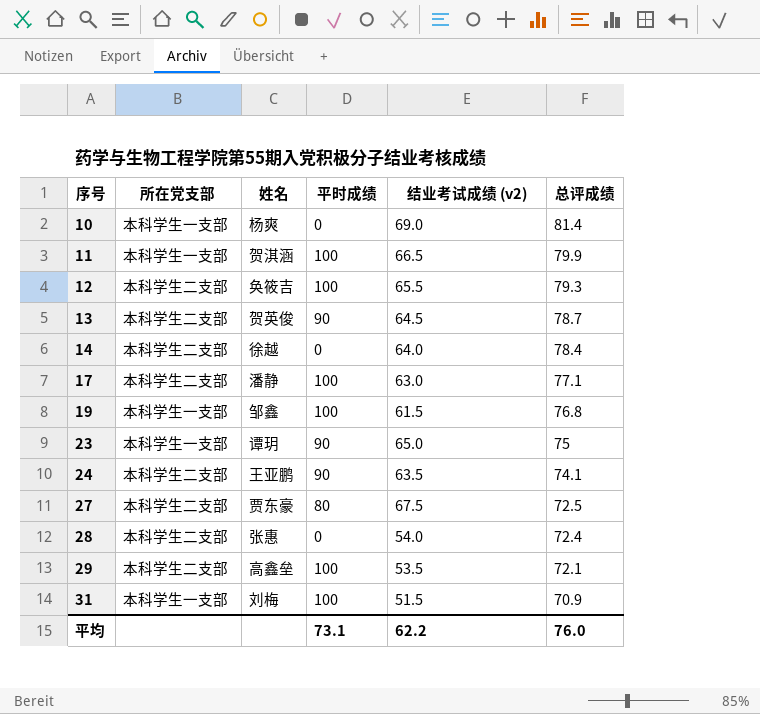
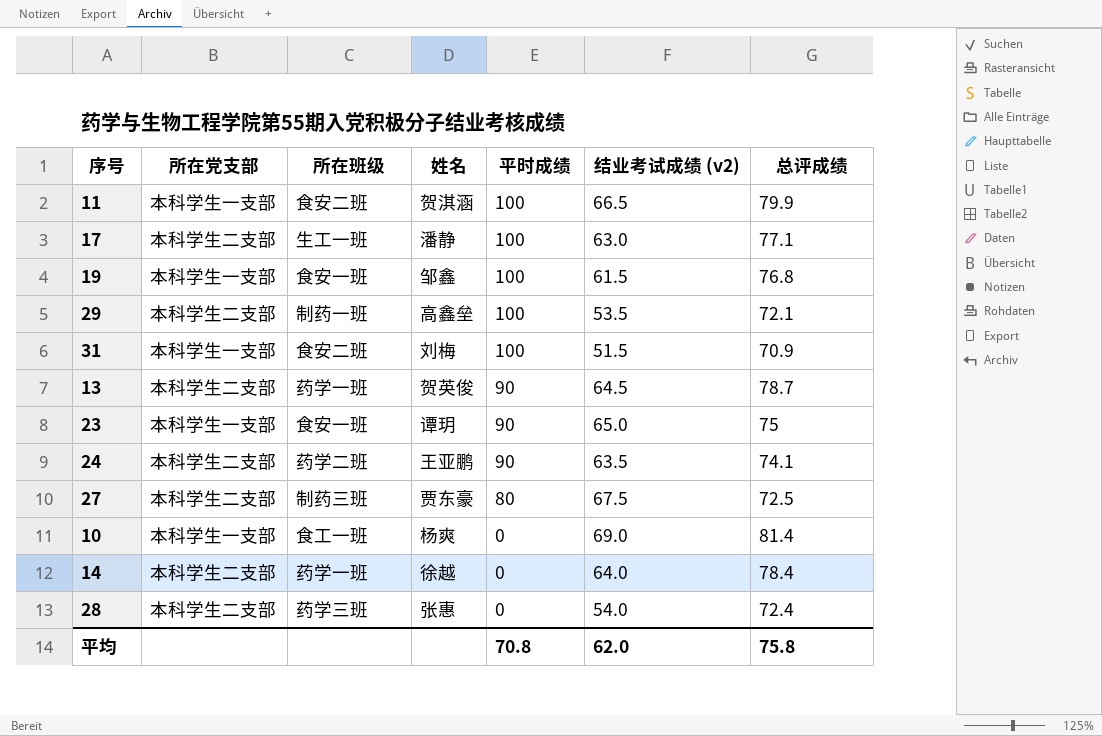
row order: 序号 ascending -> 平时成绩 descending
column 所在班级 | position: none -> 3
row 12: 本科学生二支部 | 奂筱吉 | 100 | 65.5 | 79.3 -> none
平均 | 平时成绩: 73.1 -> 70.8
平均 | 结业考试成绩 (v2): 62.2 -> 62.0
平均 | 总评成绩: 76.0 -> 75.8

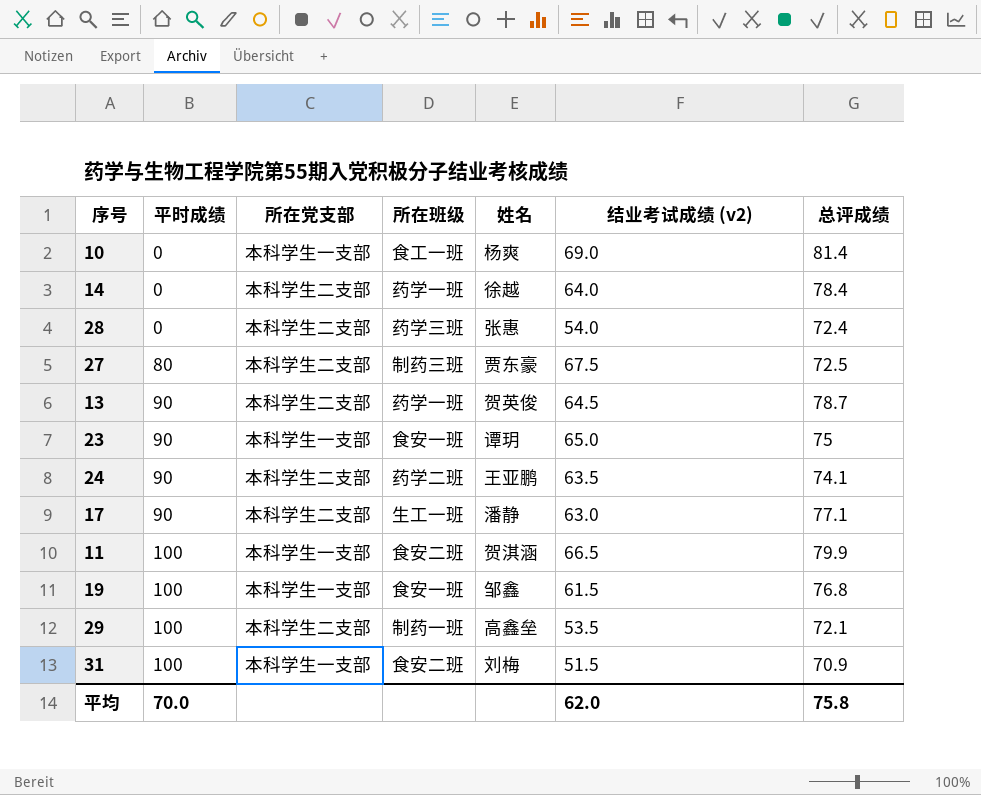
row order: 平时成绩 descending -> 平时成绩 ascending
column 平时成绩 | position: 5 -> 2
17 | 平时成绩: 100 -> 90
平均 | 平时成绩: 70.8 -> 70.0

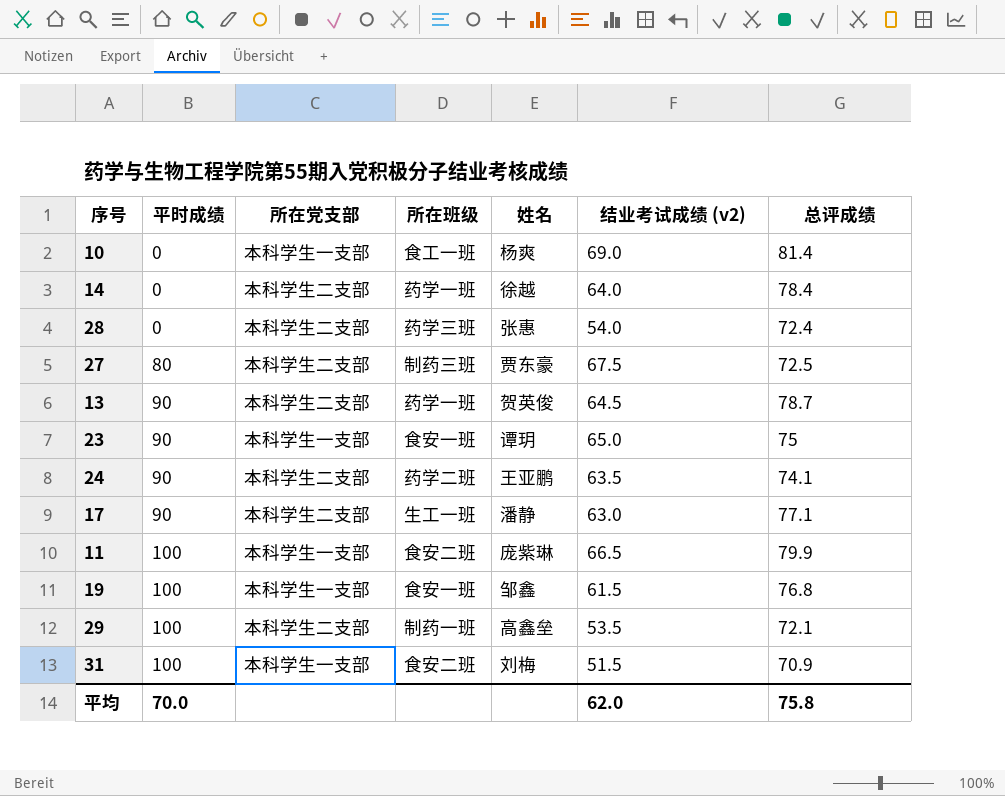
11 | 姓名: 贺淇涵 -> 庞紫琳

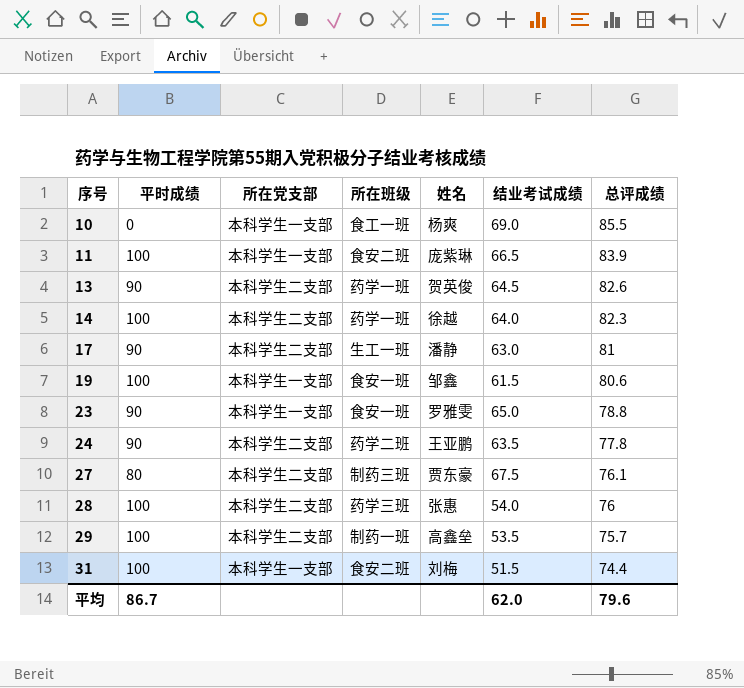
row order: 平时成绩 ascending -> 序号 ascending
column name: 结业考试成绩 (v2) -> 结业考试成绩
10 | 总评成绩: 81.4 -> 85.5
11 | 总评成绩: 79.9 -> 83.9
13 | 总评成绩: 78.7 -> 82.6
14 | 平时成绩: 0 -> 100
14 | 总评成绩: 78.4 -> 82.3
17 | 总评成绩: 77.1 -> 81
19 | 总评成绩: 76.8 -> 80.6
23 | 姓名: 谭玥 -> 罗雅雯
23 | 总评成绩: 75 -> 78.8
24 | 总评成绩: 74.1 -> 77.8
27 | 总评成绩: 72.5 -> 76.1
28 | 平时成绩: 0 -> 100
28 | 总评成绩: 72.4 -> 76
29 | 总评成绩: 72.1 -> 75.7
31 | 总评成绩: 70.9 -> 74.4
平均 | 平时成绩: 70.0 -> 86.7
平均 | 总评成绩: 75.8 -> 79.6

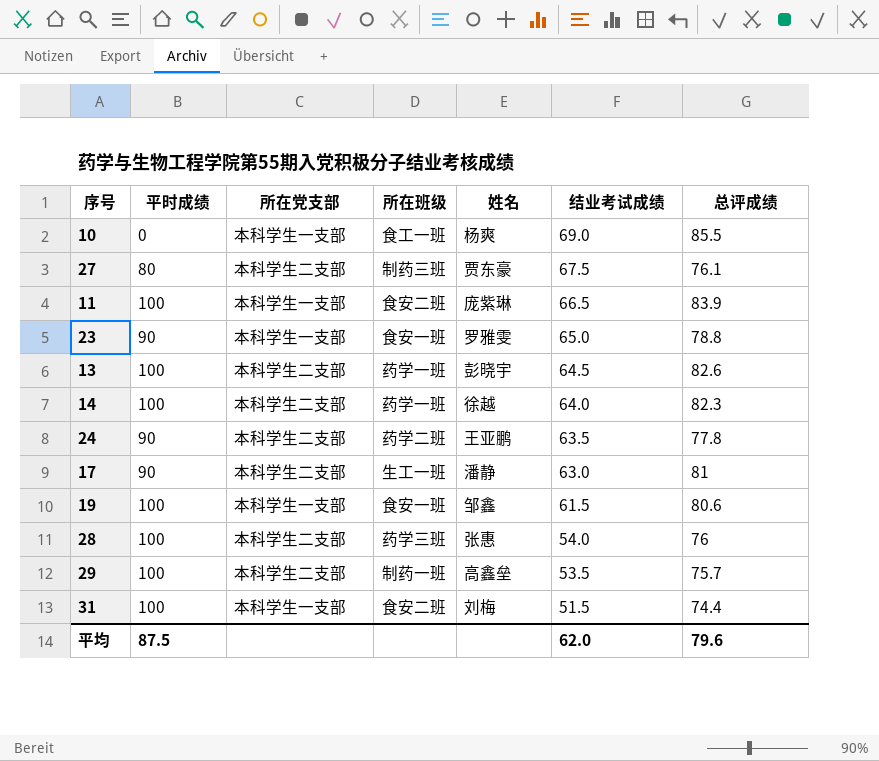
row order: 序号 ascending -> 结业考试成绩 descending
13 | 平时成绩: 90 -> 100
13 | 姓名: 贺英俊 -> 彭晓宇
平均 | 平时成绩: 86.7 -> 87.5

